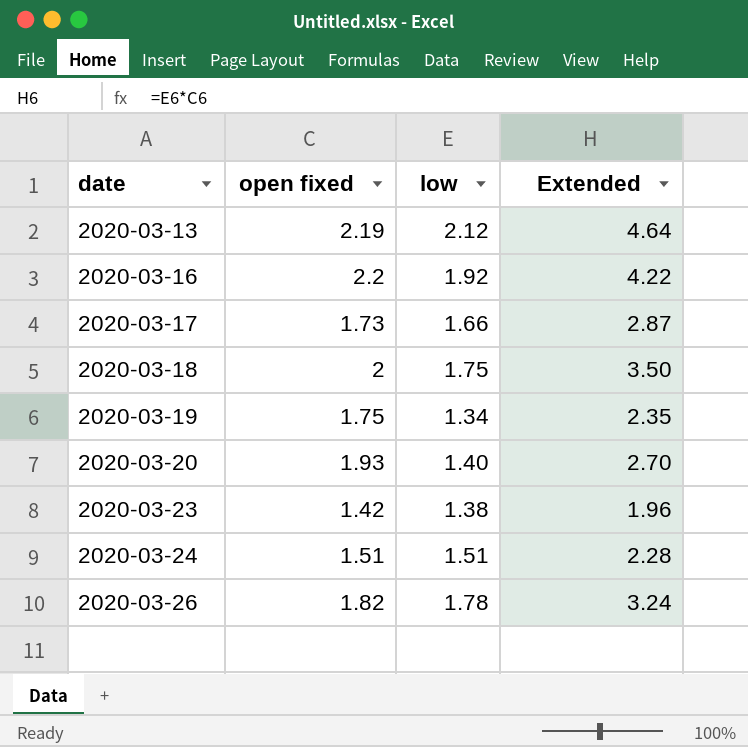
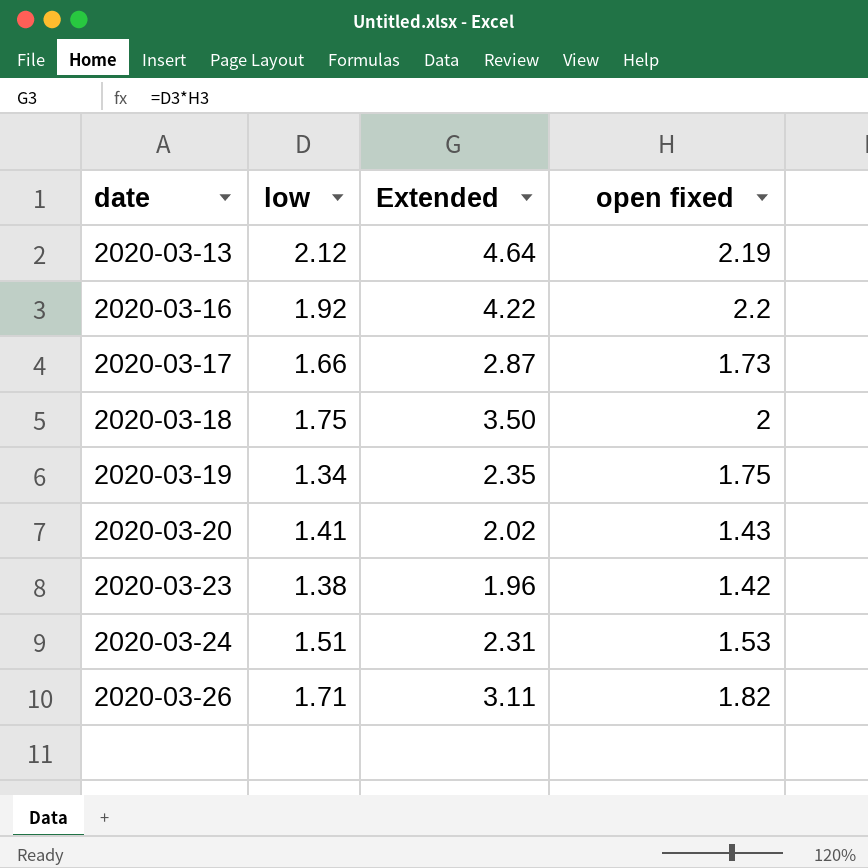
column open fixed | position: 2 -> 4
2020-03-20 | low: 1.40 -> 1.41
2020-03-20 | Extended: 2.70 -> 2.02
2020-03-20 | open fixed: 1.93 -> 1.43
2020-03-24 | Extended: 2.28 -> 2.31
2020-03-24 | open fixed: 1.51 -> 1.53
2020-03-26 | low: 1.78 -> 1.71
2020-03-26 | Extended: 3.24 -> 3.11

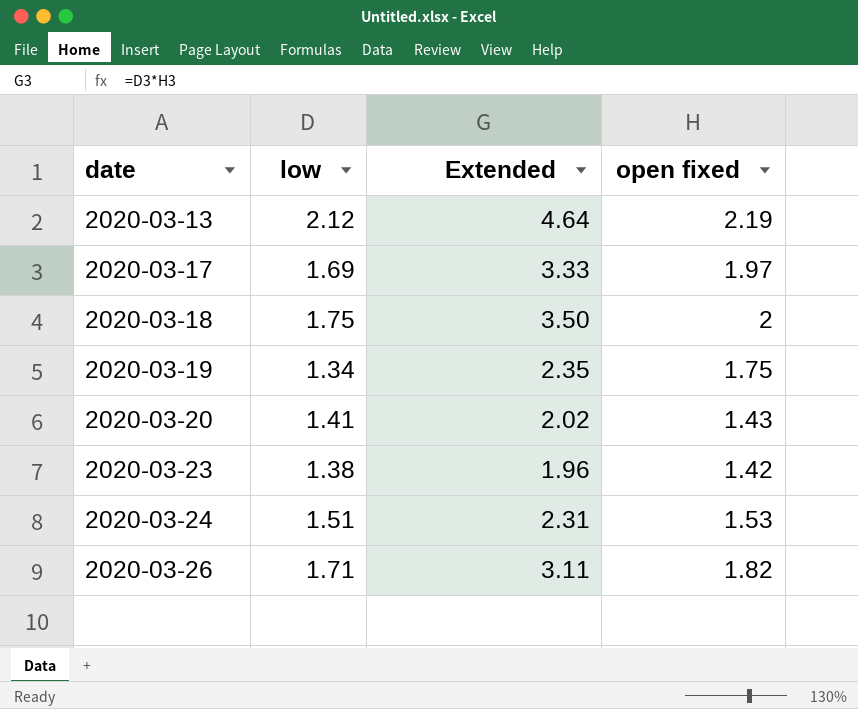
row 2020-03-16: 1.92 | 4.22 | 2.2 -> none
2020-03-17 | low: 1.66 -> 1.69
2020-03-17 | Extended: 2.87 -> 3.33
2020-03-17 | open fixed: 1.73 -> 1.97

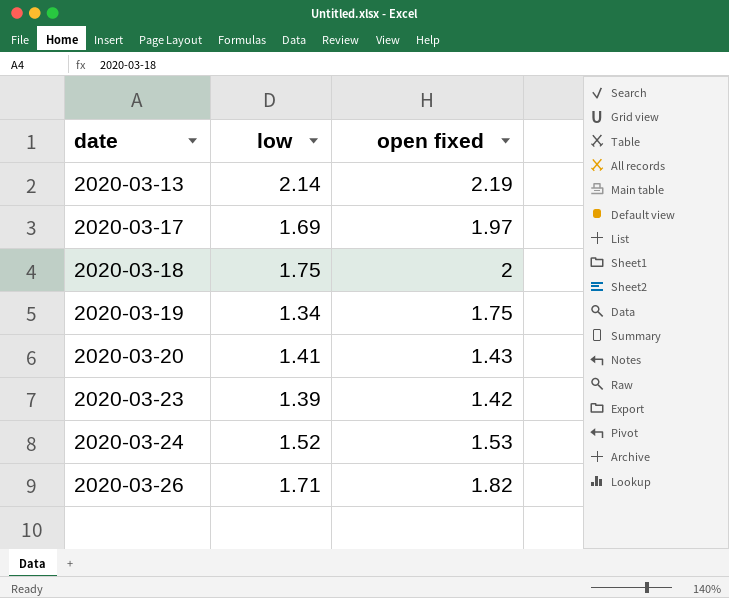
column Extended | formula: [low] * [open fixed] -> none
2020-03-13 | low: 2.12 -> 2.14
2020-03-23 | low: 1.38 -> 1.39
2020-03-24 | low: 1.51 -> 1.52

